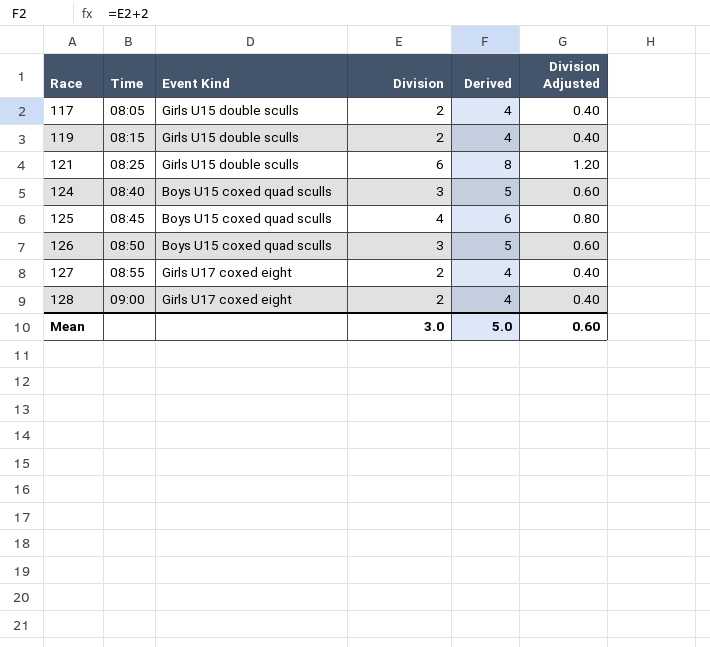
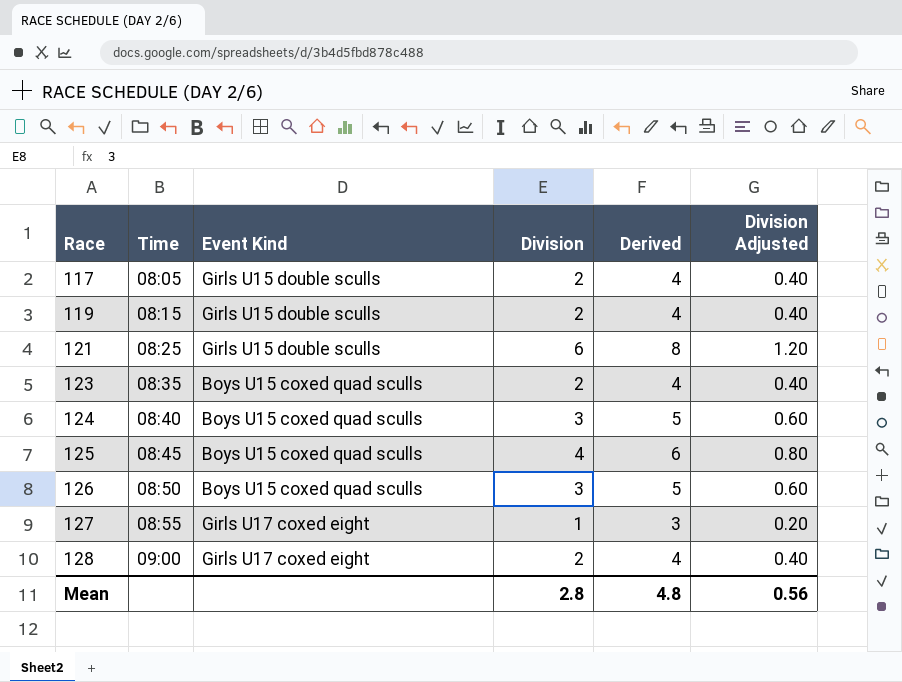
row 123: none -> 08:35 | Boys U15 coxed quad sculls | 2 | 4 | 0.40
127 | Division: 2 -> 1
127 | Derived: 4 -> 3
127 | Division Adjusted: 0.40 -> 0.20
Mean | Division: 3.0 -> 2.8
Mean | Derived: 5.0 -> 4.8
Mean | Division Adjusted: 0.60 -> 0.56

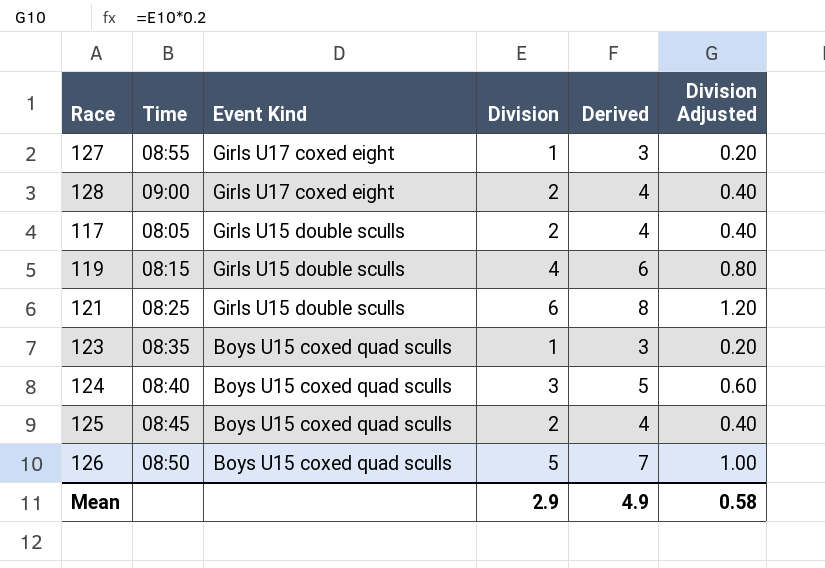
row order: Race ascending -> Event Kind descending
119 | Division: 2 -> 4
119 | Derived: 4 -> 6
119 | Division Adjusted: 0.40 -> 0.80
123 | Division: 2 -> 1
123 | Derived: 4 -> 3
123 | Division Adjusted: 0.40 -> 0.20
125 | Division: 4 -> 2
125 | Derived: 6 -> 4
125 | Division Adjusted: 0.80 -> 0.40
126 | Division: 3 -> 5
126 | Derived: 5 -> 7
126 | Division Adjusted: 0.60 -> 1.00
Mean | Division: 2.8 -> 2.9
Mean | Derived: 4.8 -> 4.9
Mean | Division Adjusted: 0.56 -> 0.58

